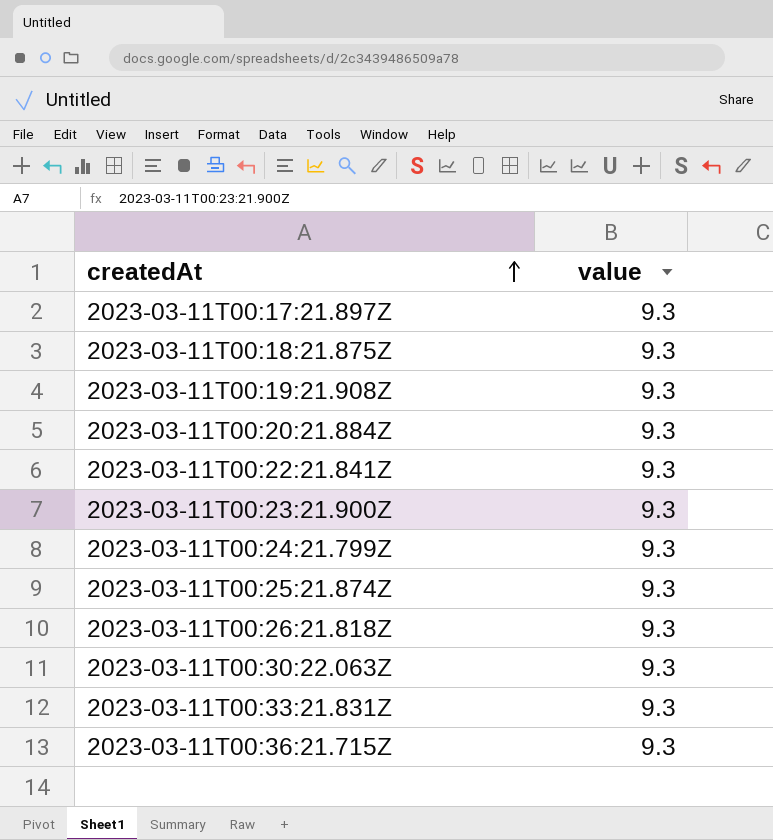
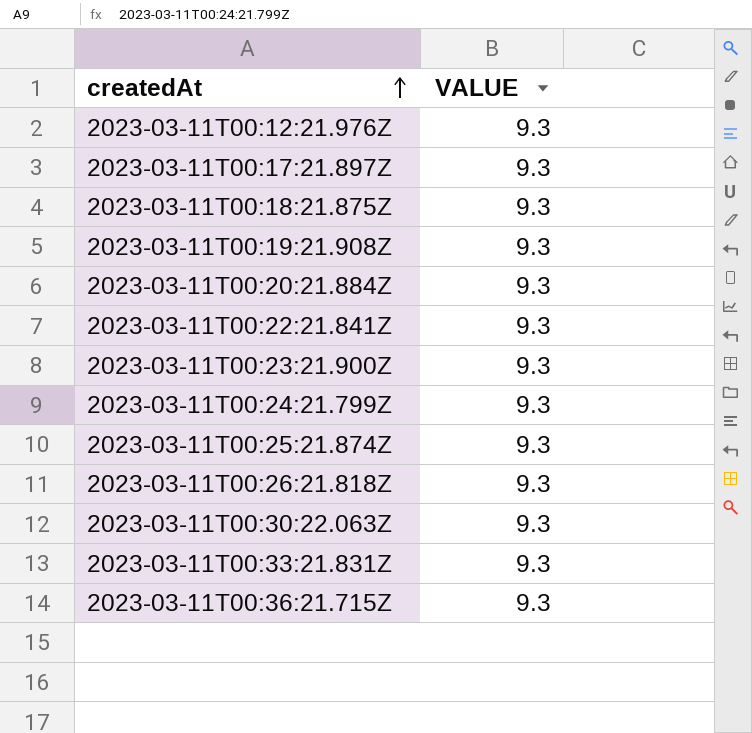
column name: value -> VALUE
row 2023-03-11T00:12:21.976Z: none -> 9.3

